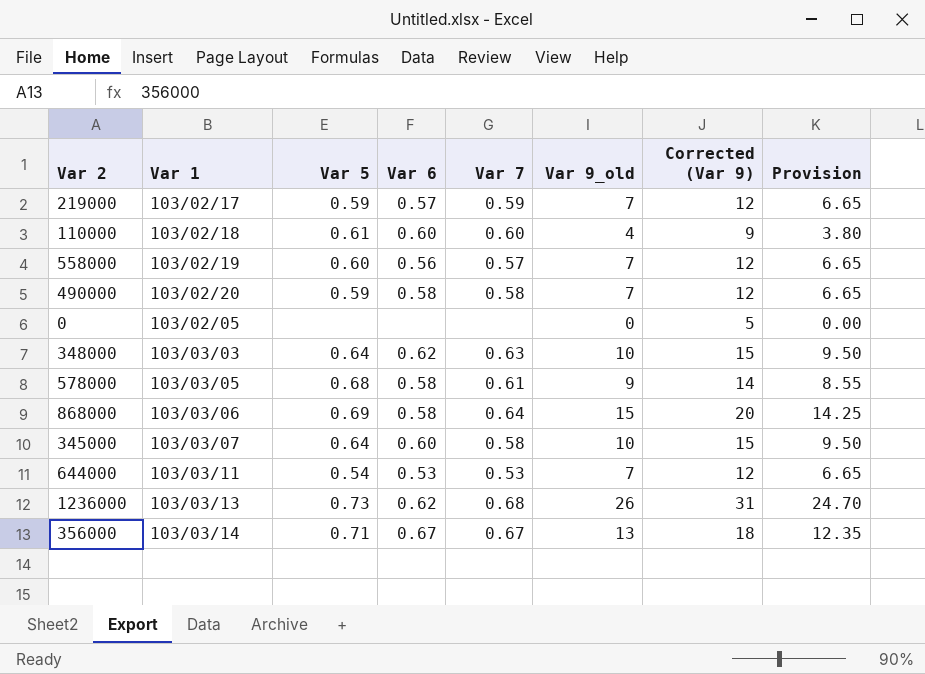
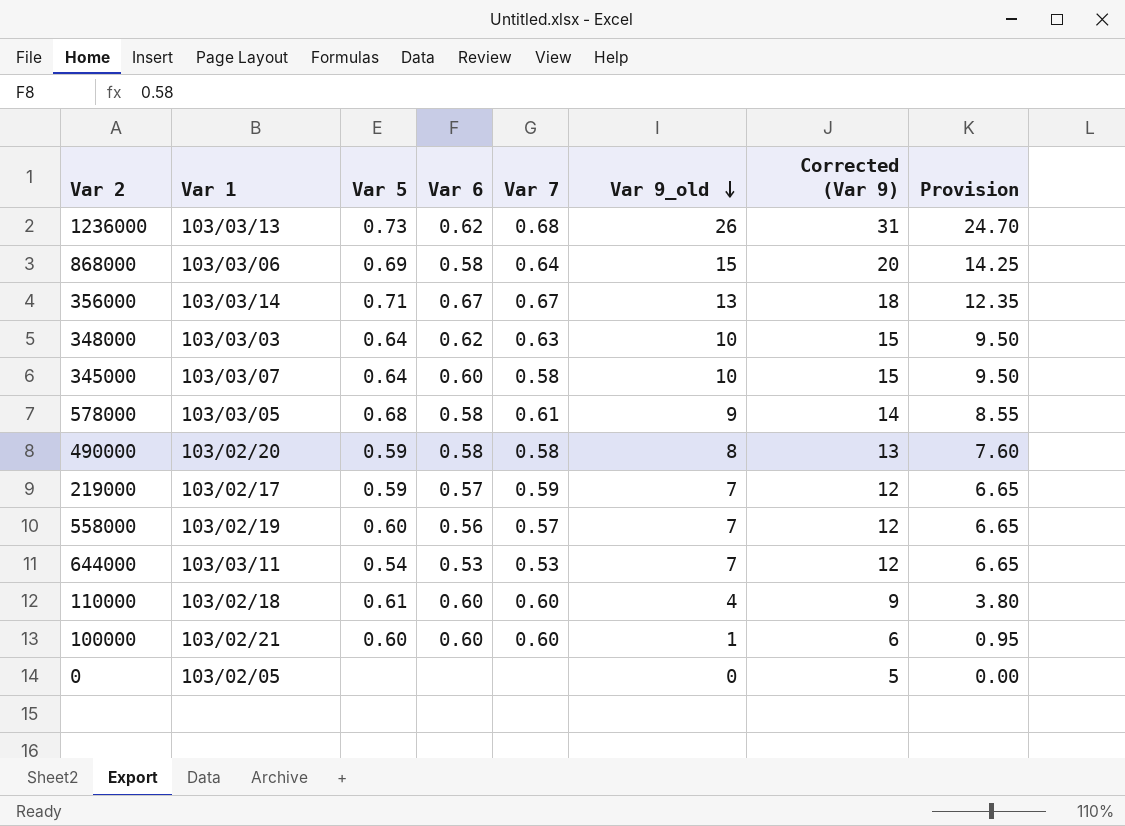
row order: none -> Var 9_old descending
490000 | Var 9_old: 7 -> 8
490000 | Corrected (Var 9): 12 -> 13
490000 | Provision: 6.65 -> 7.60
row 100000: none -> 103/02/21 | 0.60 | 0.60 | 0.60 | 1 | 6 | 0.95

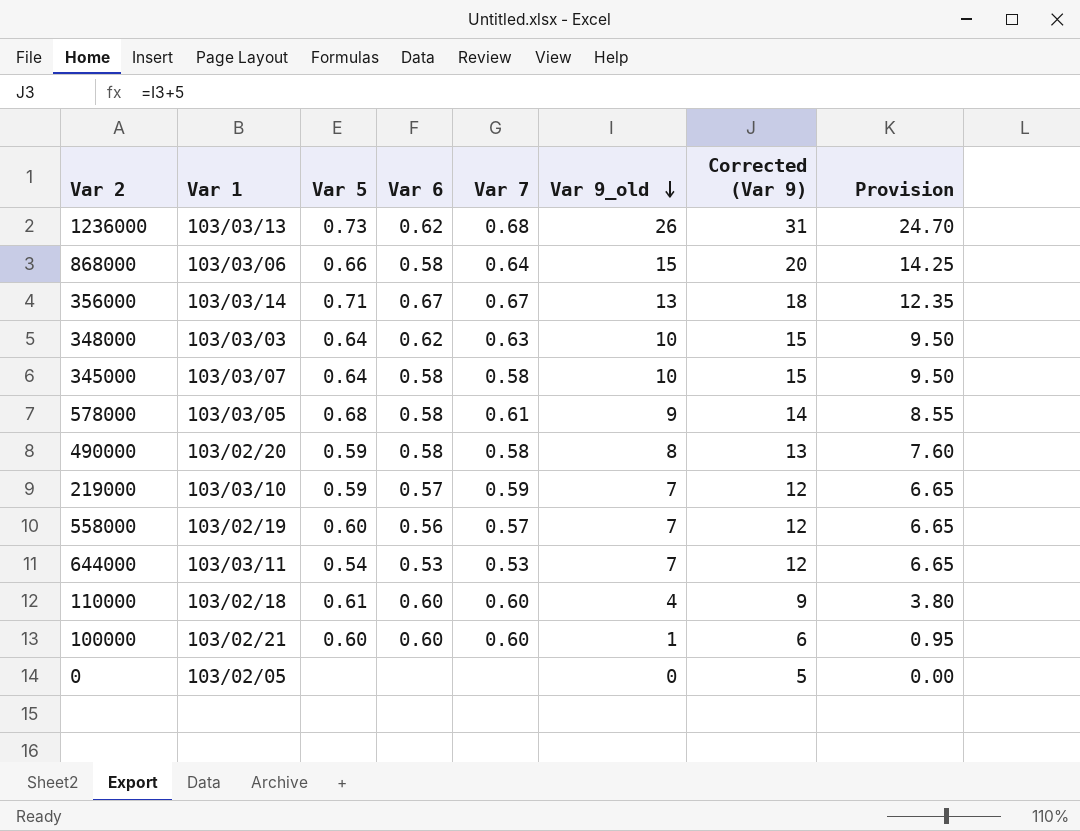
868000 | Var 5: 0.69 -> 0.66
345000 | Var 6: 0.60 -> 0.58
219000 | Var 1: 103/02/17 -> 103/03/10

